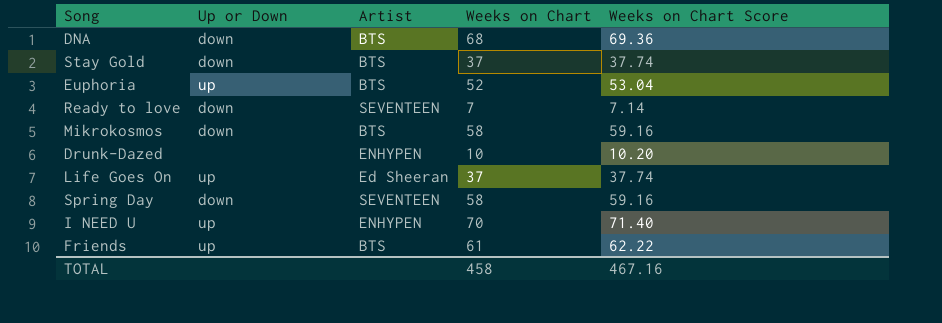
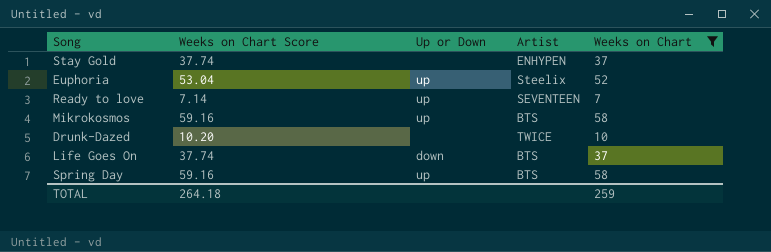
filter: none -> Weeks on Chart <= 58
column Weeks on Chart Score | position: 5 -> 2
Stay Gold | Up or Down: down -> none
Stay Gold | Artist: BTS -> ENHYPEN
Euphoria | Artist: BTS -> Steelix
Ready to love | Up or Down: down -> up
Mikrokosmos | Up or Down: down -> up
Drunk-Dazed | Artist: ENHYPEN -> TWICE
Life Goes On | Up or Down: up -> down
Life Goes On | Artist: Ed Sheeran -> BTS
Spring Day | Up or Down: down -> up
Spring Day | Artist: SEVENTEEN -> BTS
TOTAL | Weeks on Chart Score: 467.16 -> 264.18
TOTAL | Weeks on Chart: 458 -> 259

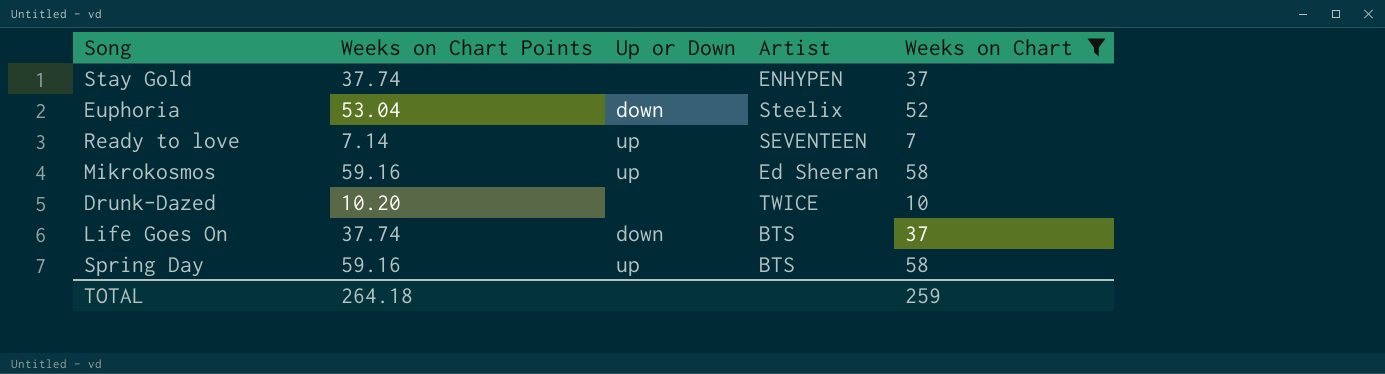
column name: Weeks on Chart Score -> Weeks on Chart Points
Euphoria | Up or Down: up -> down
Mikrokosmos | Artist: BTS -> Ed Sheeran

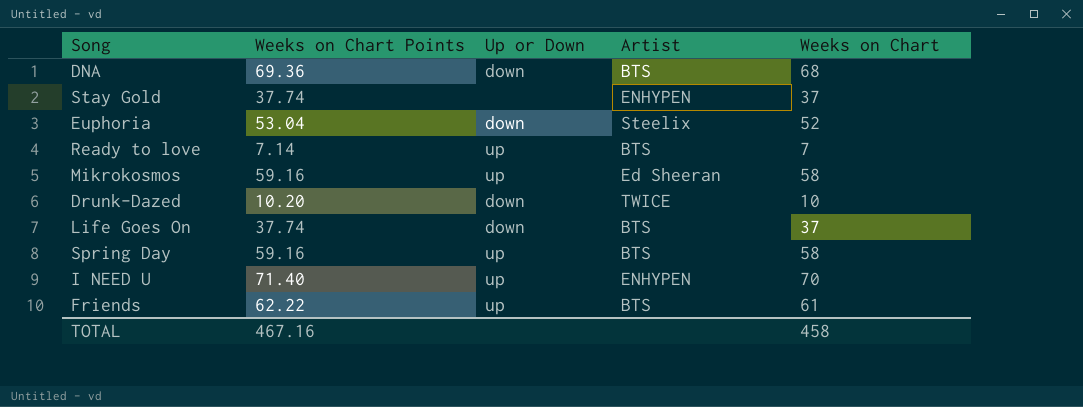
filter: Weeks on Chart <= 58 -> none
Ready to love | Artist: SEVENTEEN -> BTS
Drunk-Dazed | Up or Down: none -> down
TOTAL | Weeks on Chart Points: 264.18 -> 467.16
TOTAL | Weeks on Chart: 259 -> 458

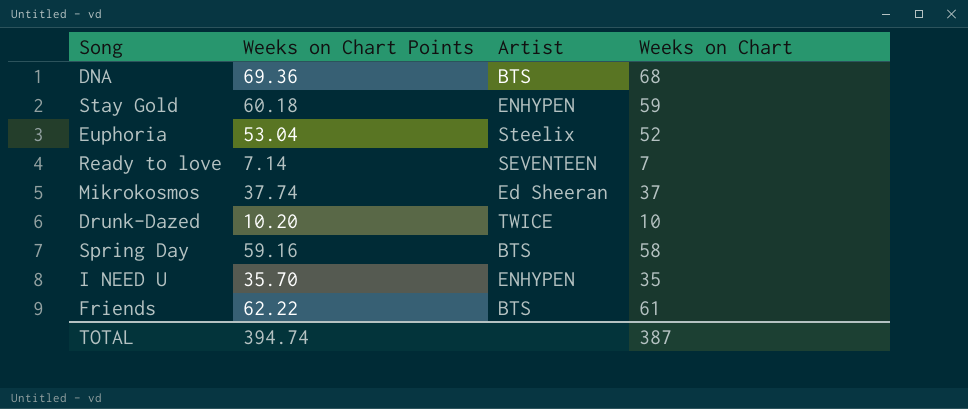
column Up or Down | position: 3 -> none
row Life Goes On: 37.74 | down | BTS | 37 -> none
Stay Gold | Weeks on Chart Points: 37.74 -> 60.18
Stay Gold | Weeks on Chart: 37 -> 59
Ready to love | Artist: BTS -> SEVENTEEN
Mikrokosmos | Weeks on Chart Points: 59.16 -> 37.74
Mikrokosmos | Weeks on Chart: 58 -> 37
I NEED U | Weeks on Chart Points: 71.40 -> 35.70
I NEED U | Weeks on Chart: 70 -> 35
TOTAL | Weeks on Chart Points: 467.16 -> 394.74
TOTAL | Weeks on Chart: 458 -> 387

